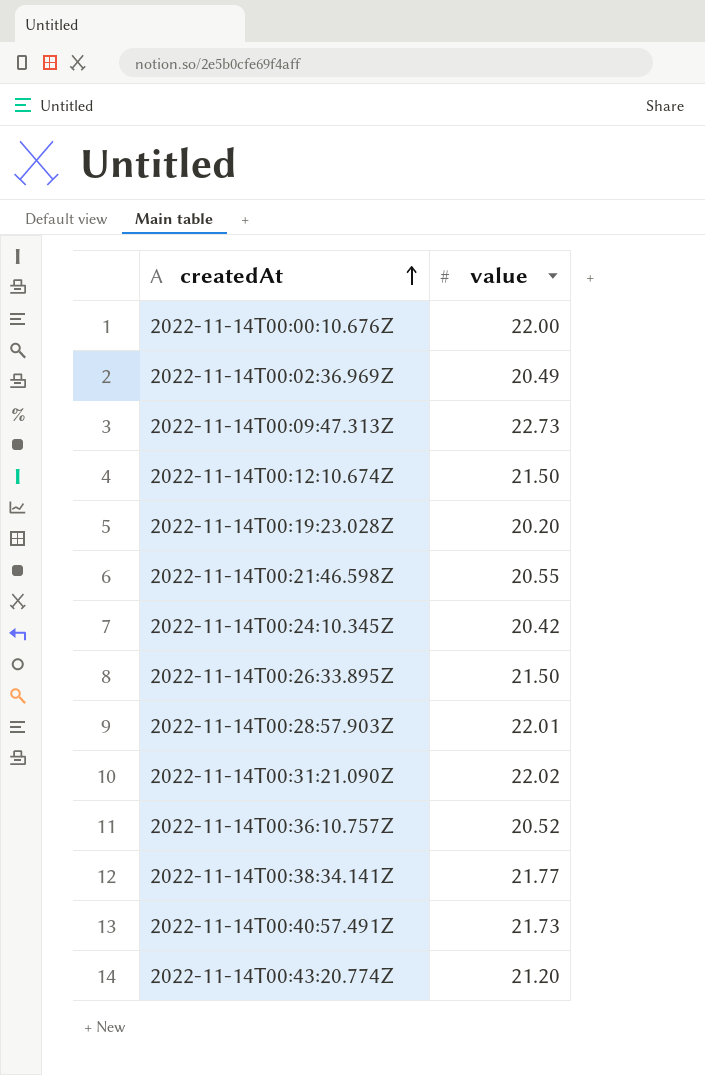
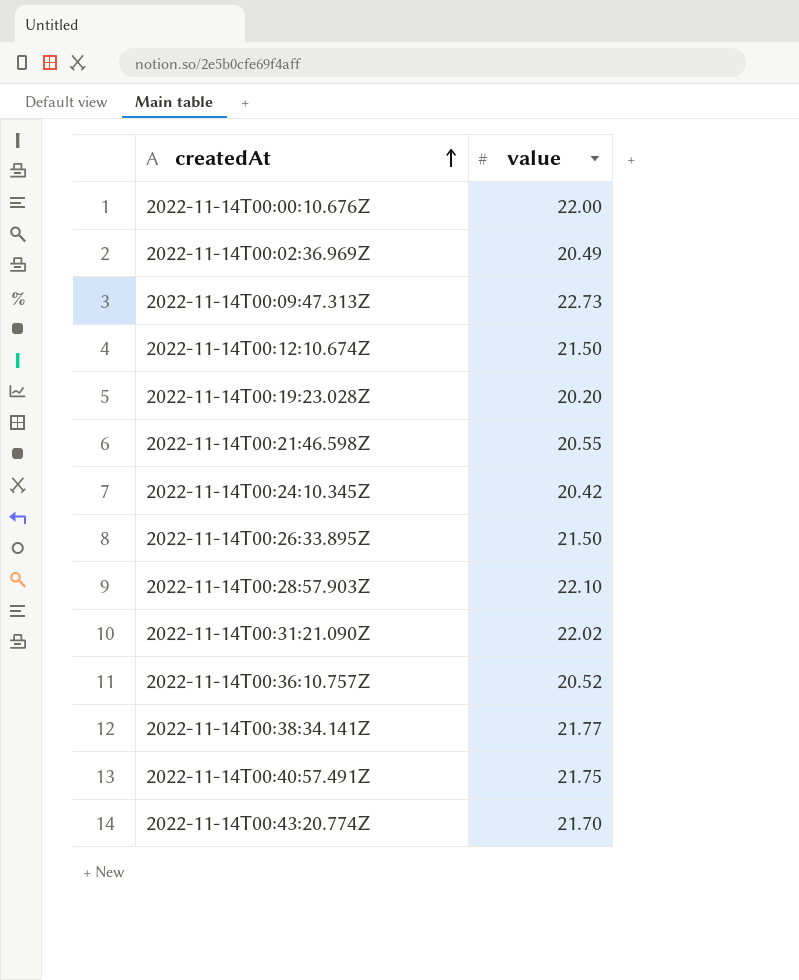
2022-11-14T00:28:57.903Z | value: 22.01 -> 22.10
2022-11-14T00:40:57.491Z | value: 21.73 -> 21.75
2022-11-14T00:43:20.774Z | value: 21.20 -> 21.70

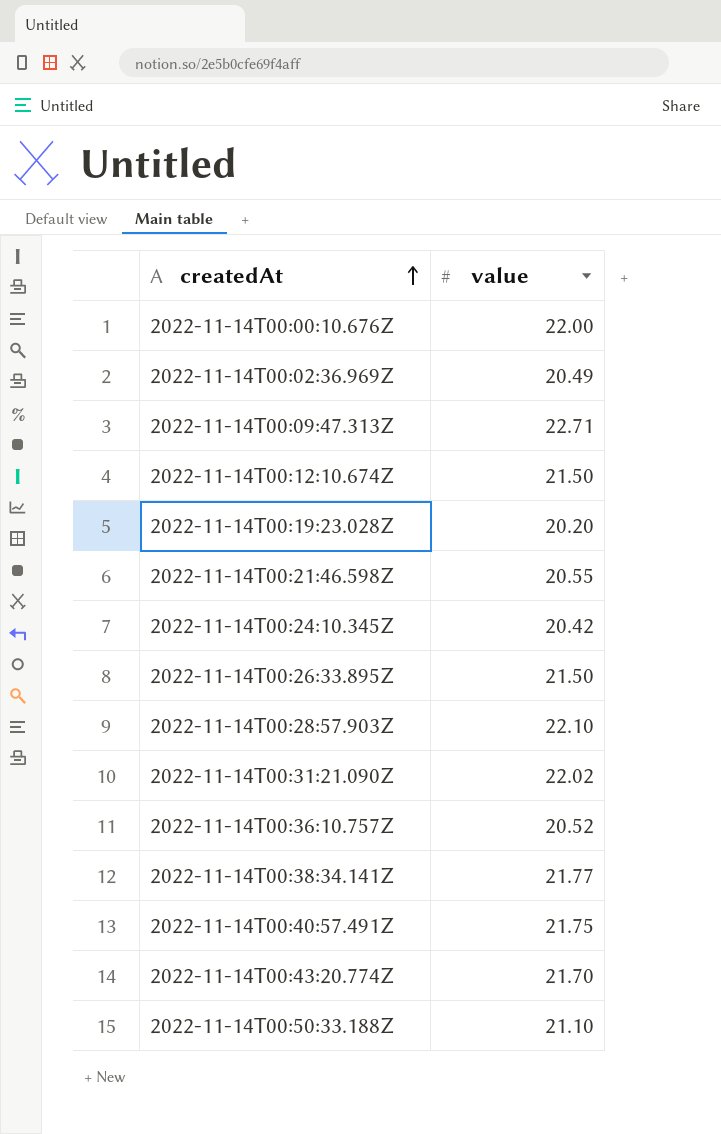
2022-11-14T00:09:47.313Z | value: 22.73 -> 22.71
row 2022-11-14T00:50:33.188Z: none -> 21.10

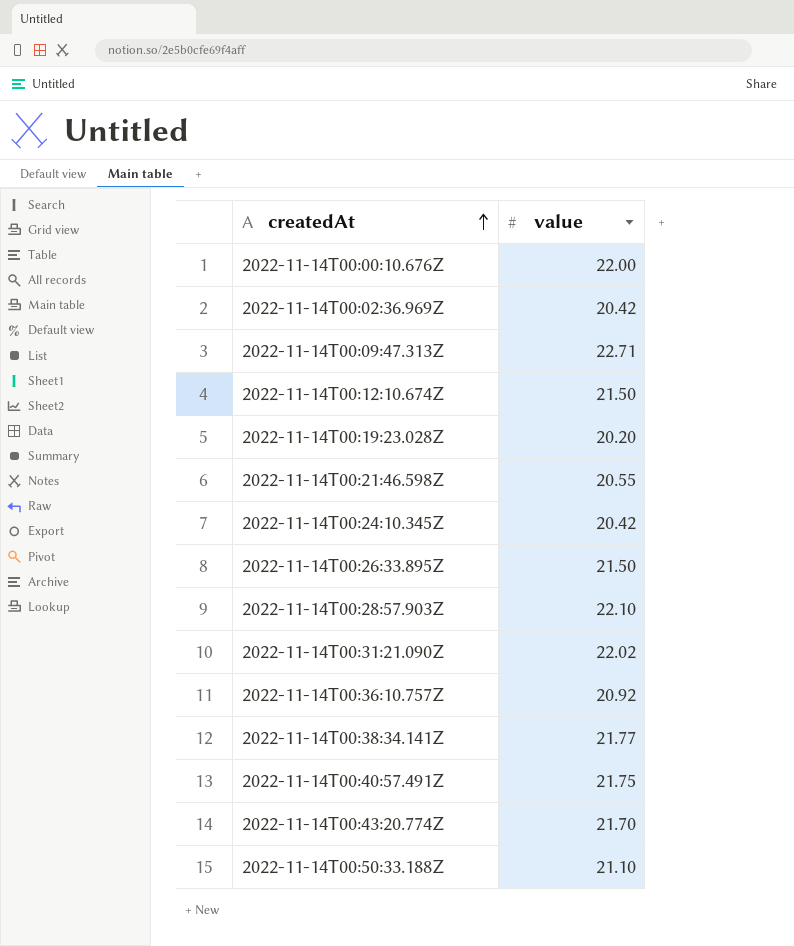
2022-11-14T00:02:36.969Z | value: 20.49 -> 20.42
2022-11-14T00:36:10.757Z | value: 20.52 -> 20.92

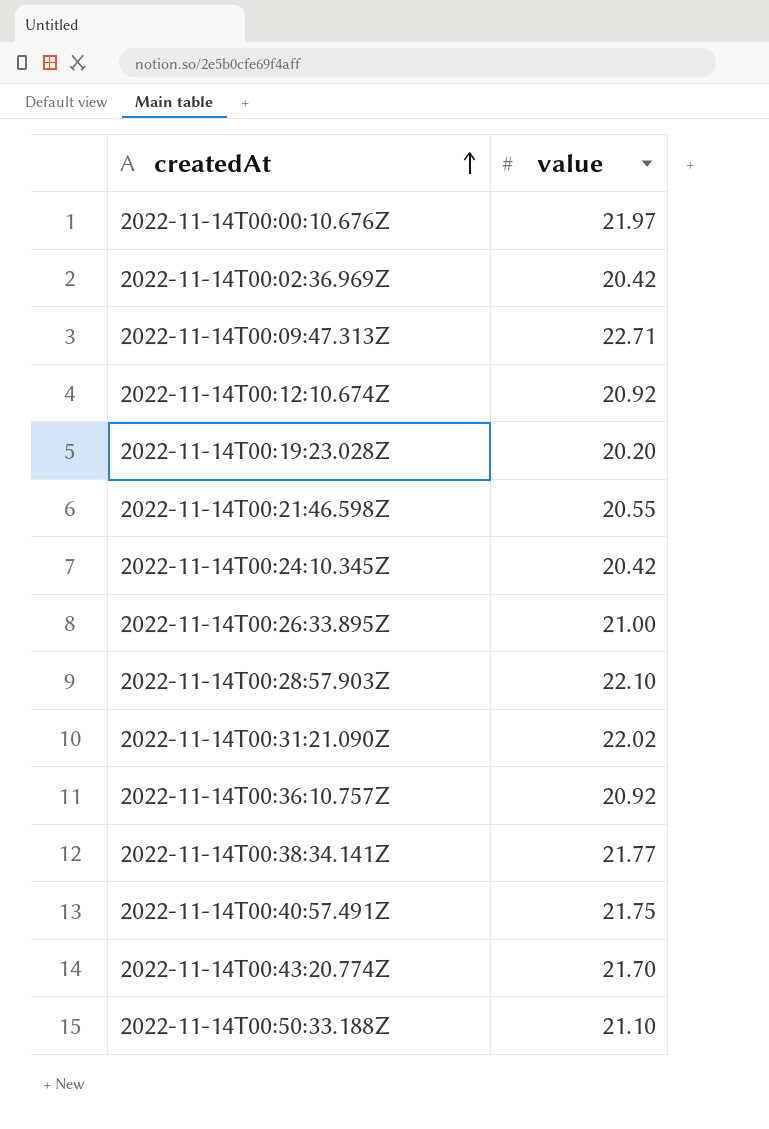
2022-11-14T00:00:10.676Z | value: 22.00 -> 21.97
2022-11-14T00:12:10.674Z | value: 21.50 -> 20.92
2022-11-14T00:26:33.895Z | value: 21.50 -> 21.00

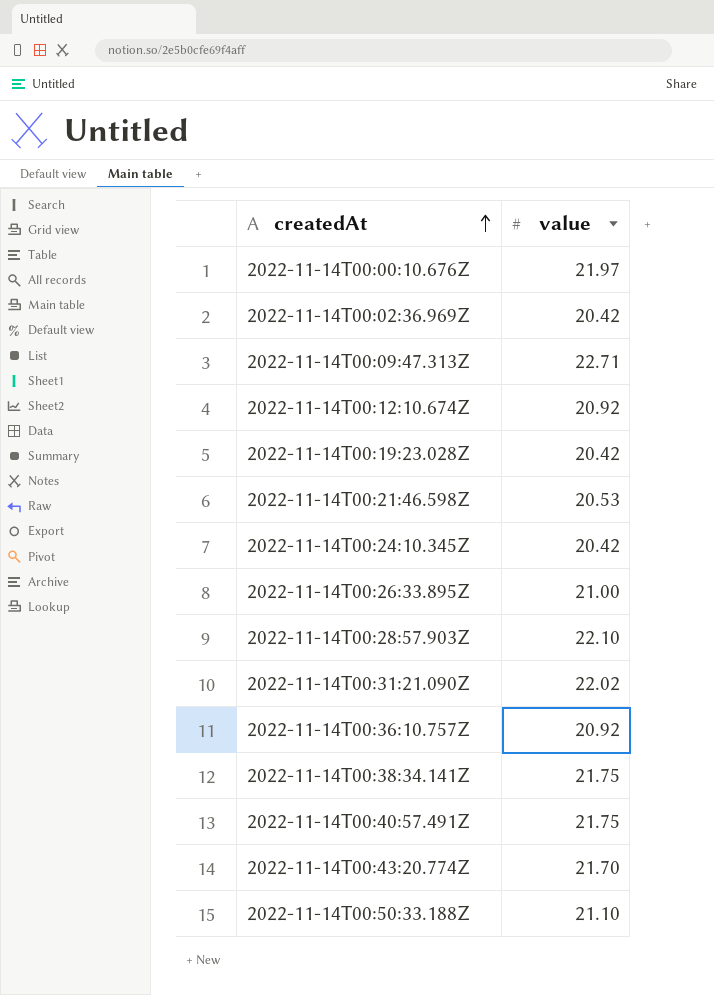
2022-11-14T00:19:23.028Z | value: 20.20 -> 20.42
2022-11-14T00:21:46.598Z | value: 20.55 -> 20.53
2022-11-14T00:38:34.141Z | value: 21.77 -> 21.75

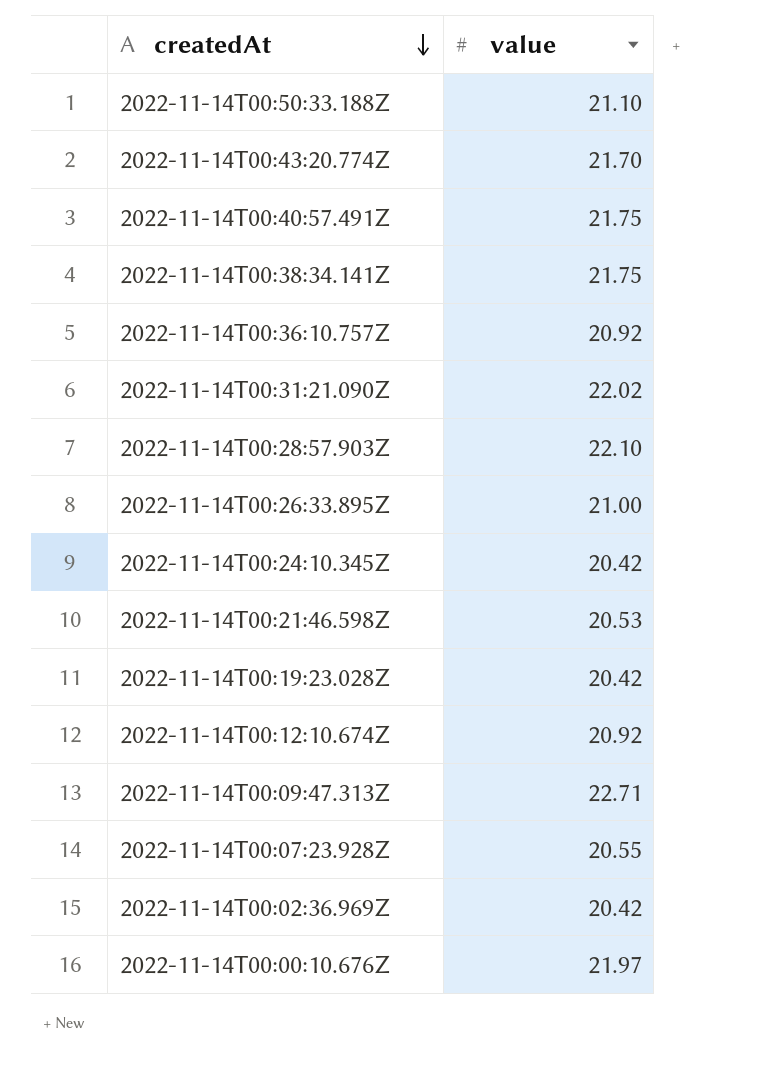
row order: createdAt ascending -> createdAt descending
row 2022-11-14T00:07:23.928Z: none -> 20.55

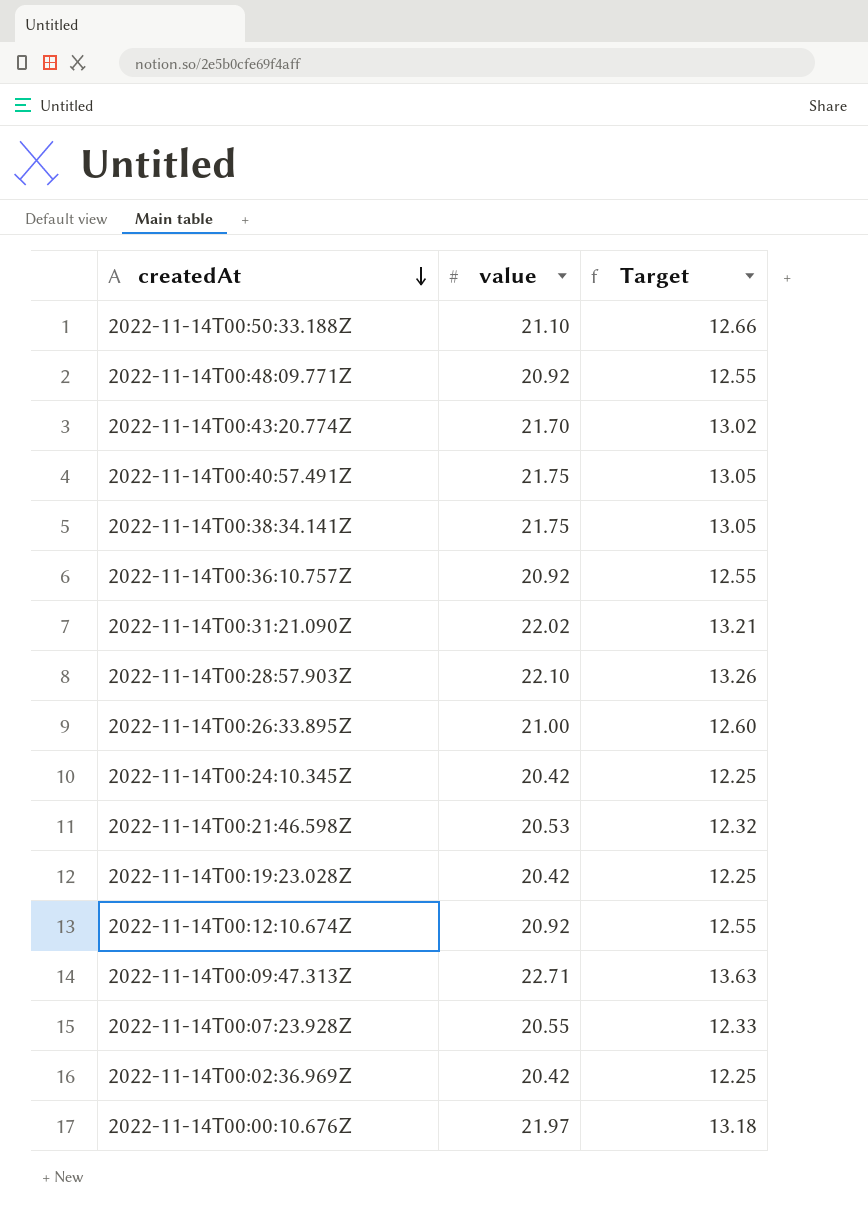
column Target | formula: none -> [value] * 0.6
row 2022-11-14T00:48:09.771Z: none -> 20.92 | 12.55

